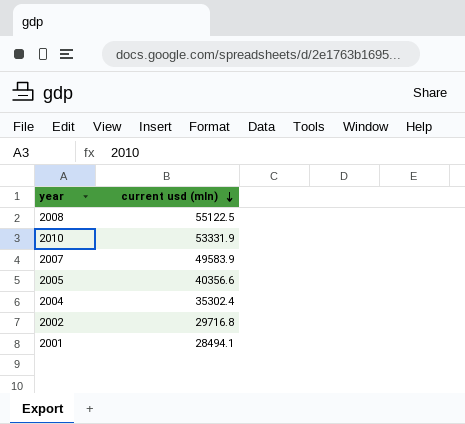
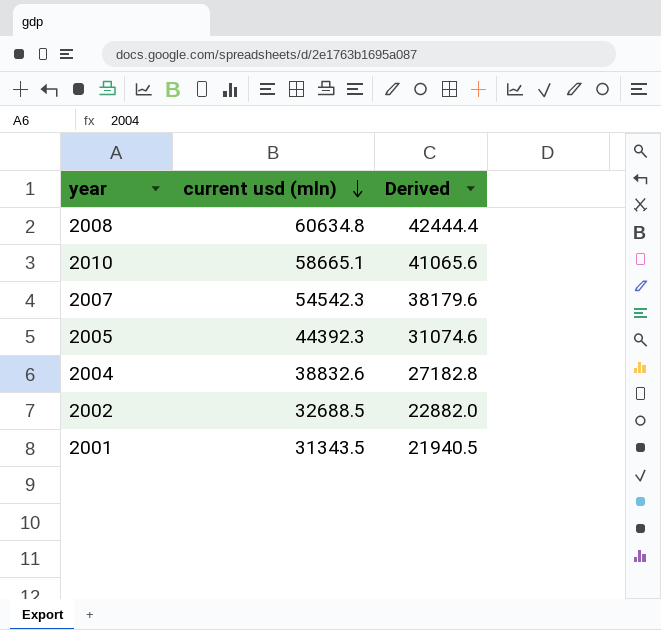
column Derived | formula: none -> [current usd (mln)] * 0.7
2008 | current usd (mln): 55122.5 -> 60634.8
2010 | current usd (mln): 53331.9 -> 58665.1
2007 | current usd (mln): 49583.9 -> 54542.3
2005 | current usd (mln): 40356.6 -> 44392.3
2004 | current usd (mln): 35302.4 -> 38832.6
2002 | current usd (mln): 29716.8 -> 32688.5
2001 | current usd (mln): 28494.1 -> 31343.5

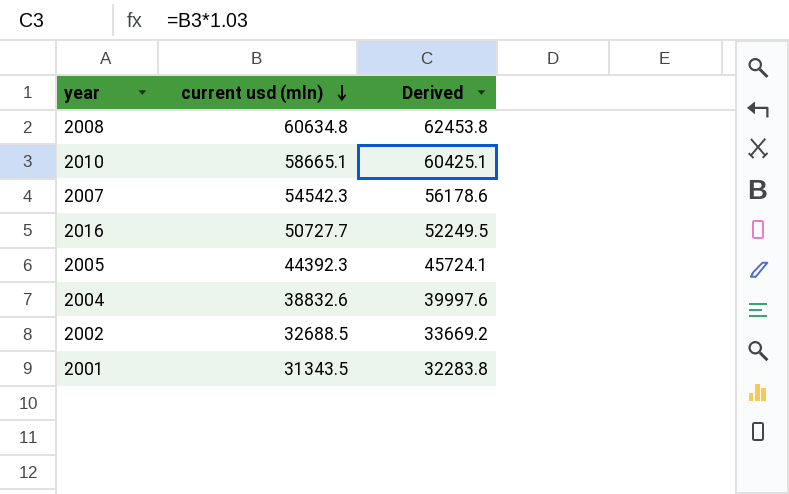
column Derived | formula: [current usd (mln)] * 0.7 -> [current usd (mln)] * 1.03
row 2016: none -> 50727.7 | 52249.5

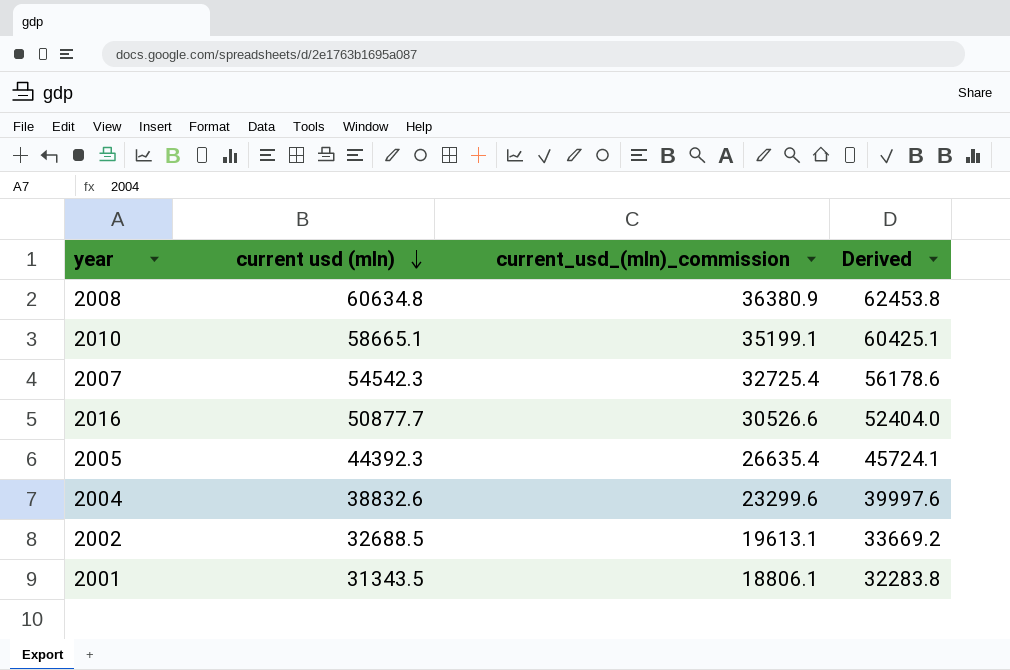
column current_usd_(mln)_commission | formula: none -> [current usd (mln)] * 0.6
2016 | current usd (mln): 50727.7 -> 50877.7
2016 | Derived: 52249.5 -> 52404.0

